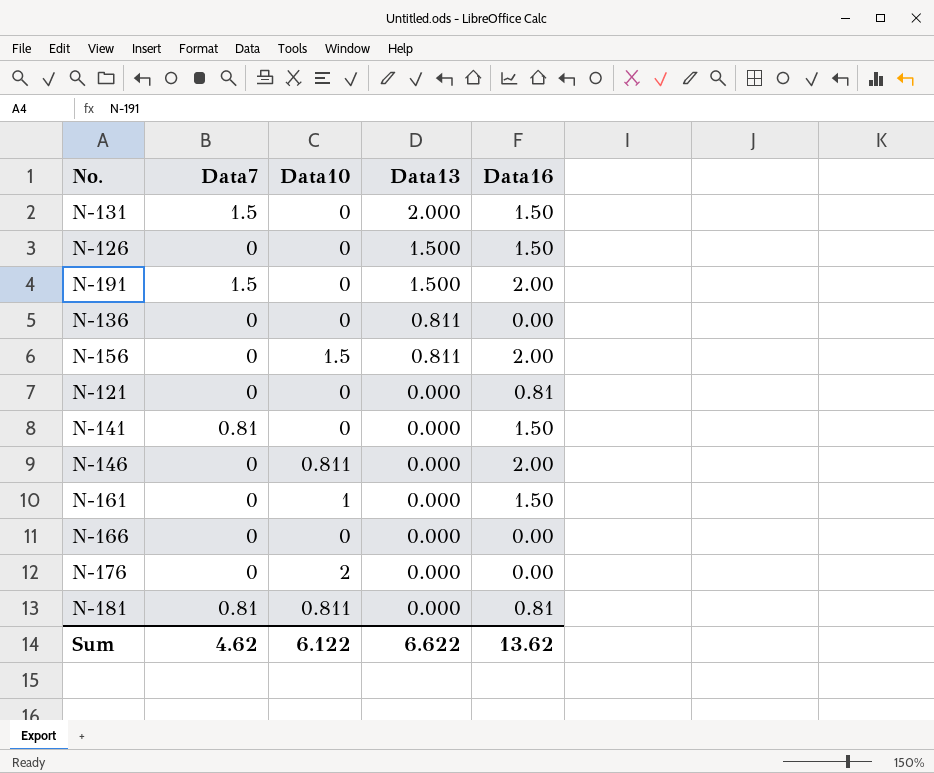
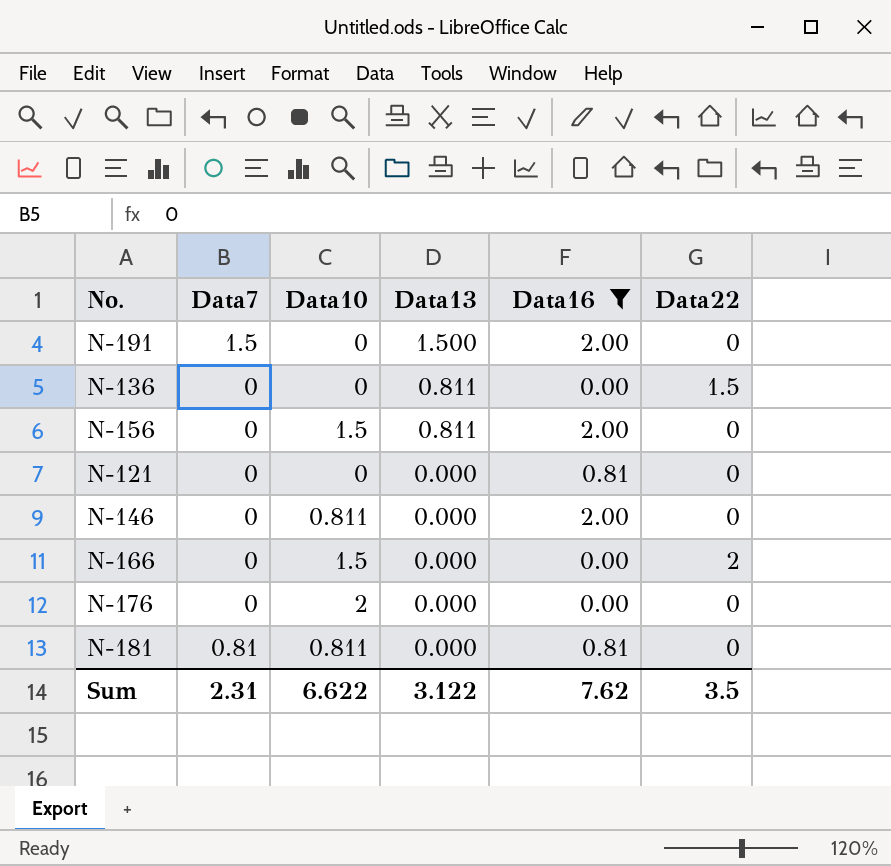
filter: none -> Data16 != 1.50
column Data22 | position: none -> 6
N-166 | Data10: 0 -> 1.5
Sum | Data7: 4.62 -> 2.31
Sum | Data10: 6.122 -> 6.622
Sum | Data13: 6.622 -> 3.122
Sum | Data16: 13.62 -> 7.62

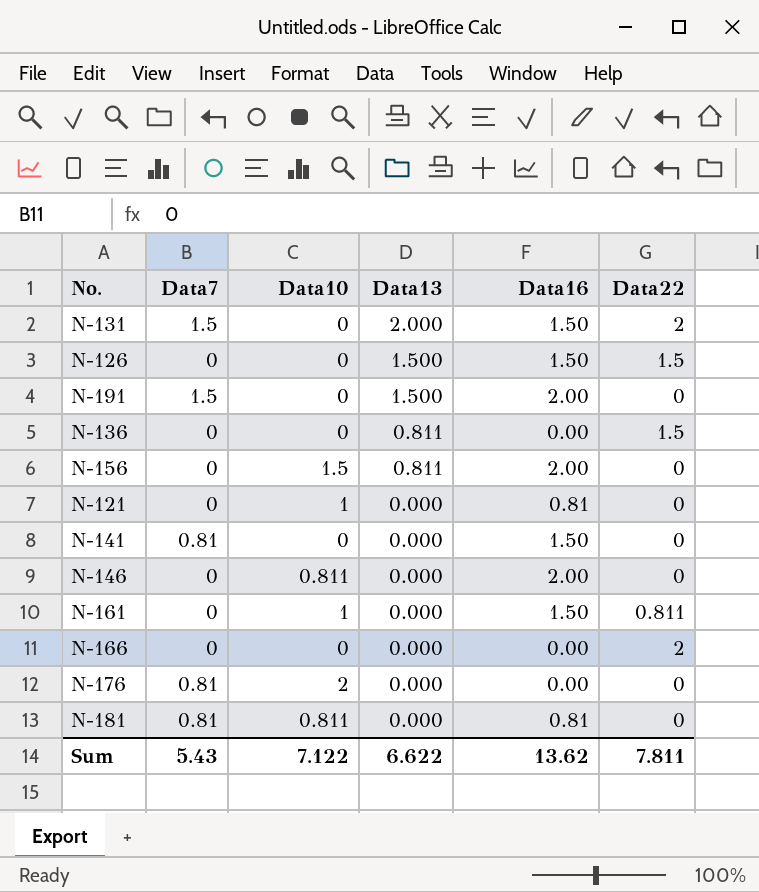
filter: Data16 != 1.50 -> none
N-121 | Data10: 0 -> 1
N-166 | Data10: 1.5 -> 0
N-176 | Data7: 0 -> 0.81
Sum | Data7: 2.31 -> 5.43
Sum | Data10: 6.622 -> 7.122
Sum | Data13: 3.122 -> 6.622
Sum | Data16: 7.62 -> 13.62
Sum | Data22: 3.5 -> 7.811

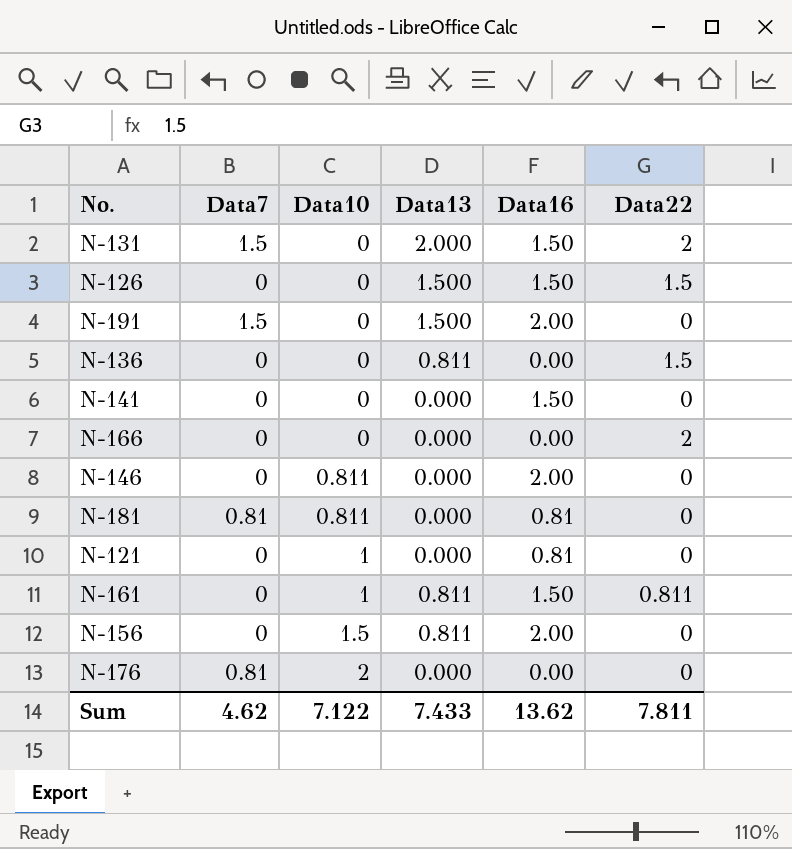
row order: Data13 descending -> Data10 ascending
N-141 | Data7: 0.81 -> 0
N-161 | Data13: 0.000 -> 0.811
Sum | Data7: 5.43 -> 4.62
Sum | Data13: 6.622 -> 7.433

